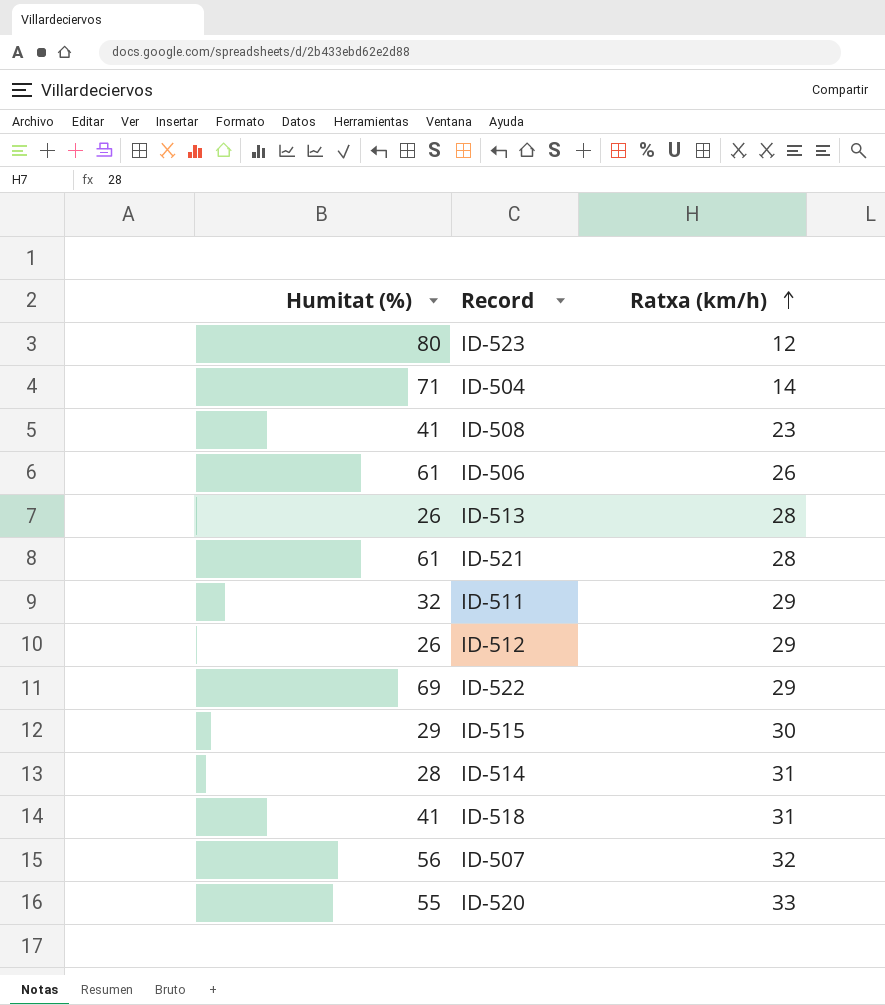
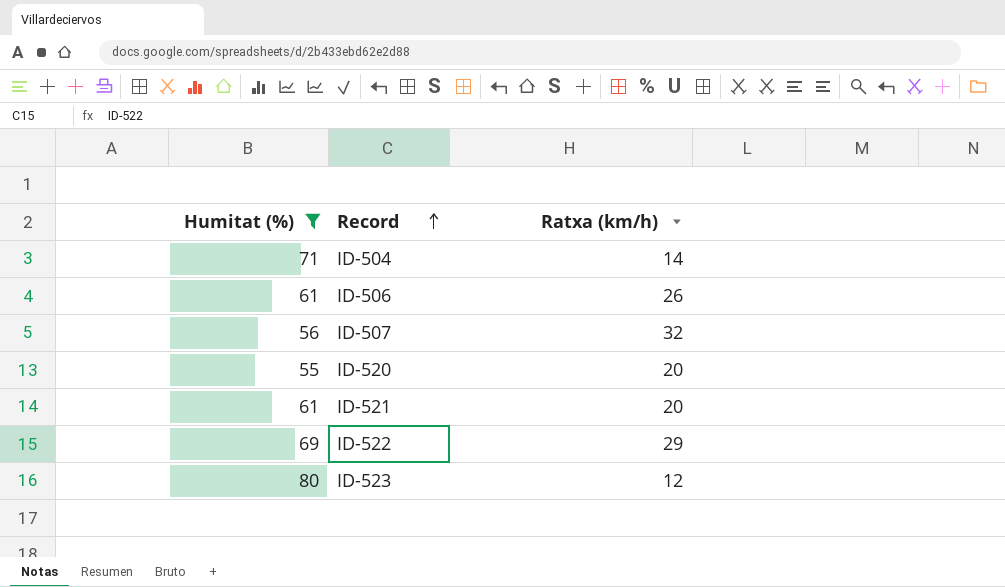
filter: none -> Humitat (%) >= 55
row order: Ratxa (km/h) ascending -> Record ascending
ID-520 | Ratxa (km/h): 33 -> 20
ID-521 | Ratxa (km/h): 28 -> 20

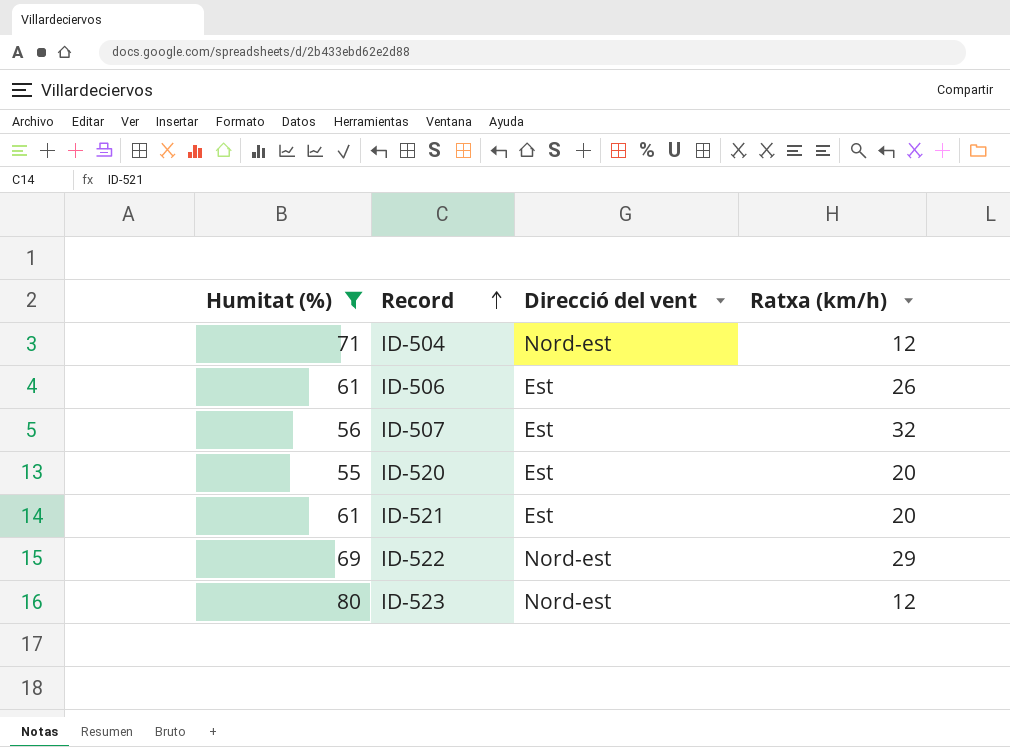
column Direcció del vent | position: none -> 3
ID-504 | Ratxa (km/h): 14 -> 12

